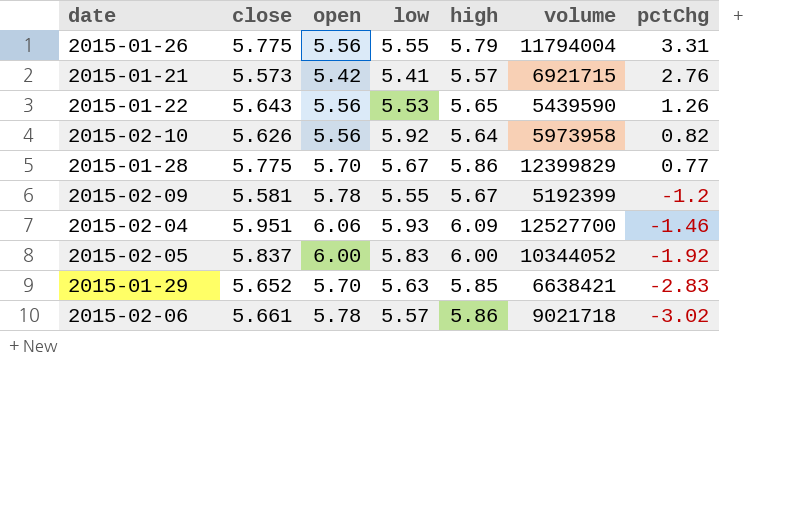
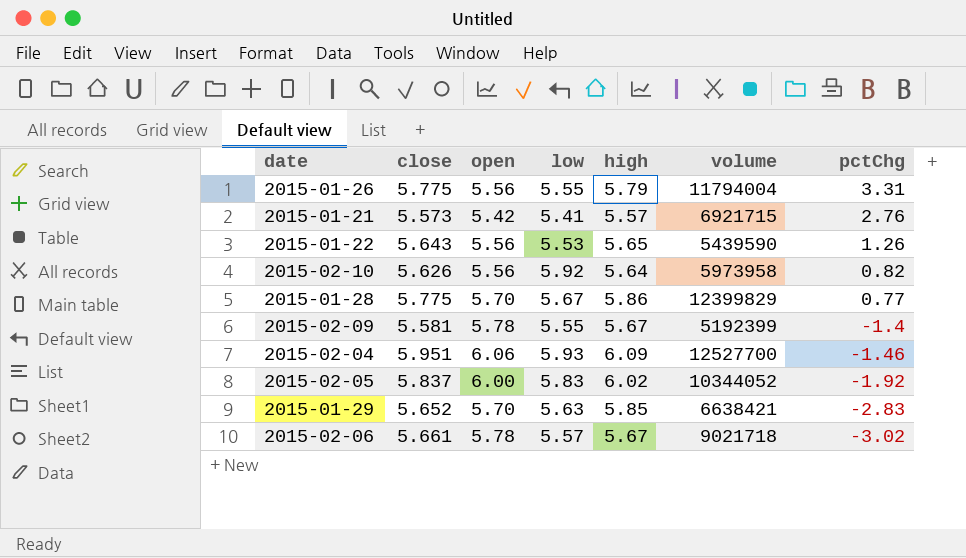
2015-02-09 | pctChg: -1.2 -> -1.4
2015-02-05 | high: 6.00 -> 6.02
2015-02-06 | high: 5.86 -> 5.67

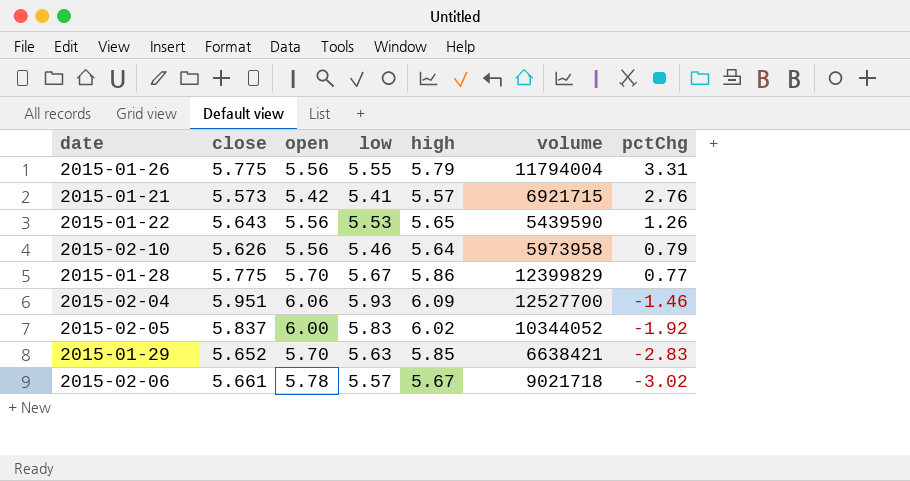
row 2015-02-09: 5.581 | 5.78 | 5.55 | 5.67 | 5192399 | -1.4 -> none
2015-02-10 | low: 5.92 -> 5.46
2015-02-10 | pctChg: 0.82 -> 0.79

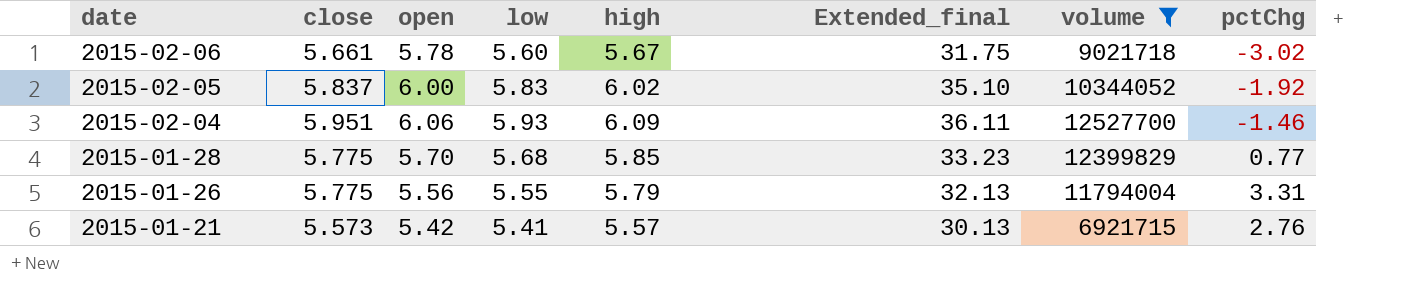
filter: none -> volume >= 6921715
row order: pctChg descending -> date descending
column Extended_final | formula: none -> [low] * [high]
2015-02-06 | low: 5.57 -> 5.60
2015-01-28 | low: 5.67 -> 5.68
2015-01-28 | high: 5.86 -> 5.85

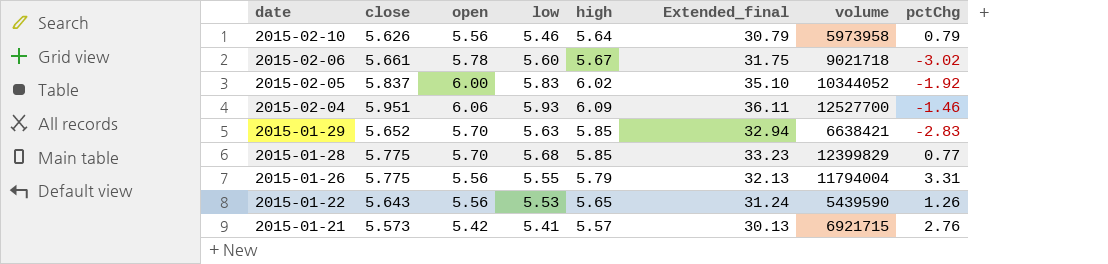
filter: volume >= 6921715 -> none

